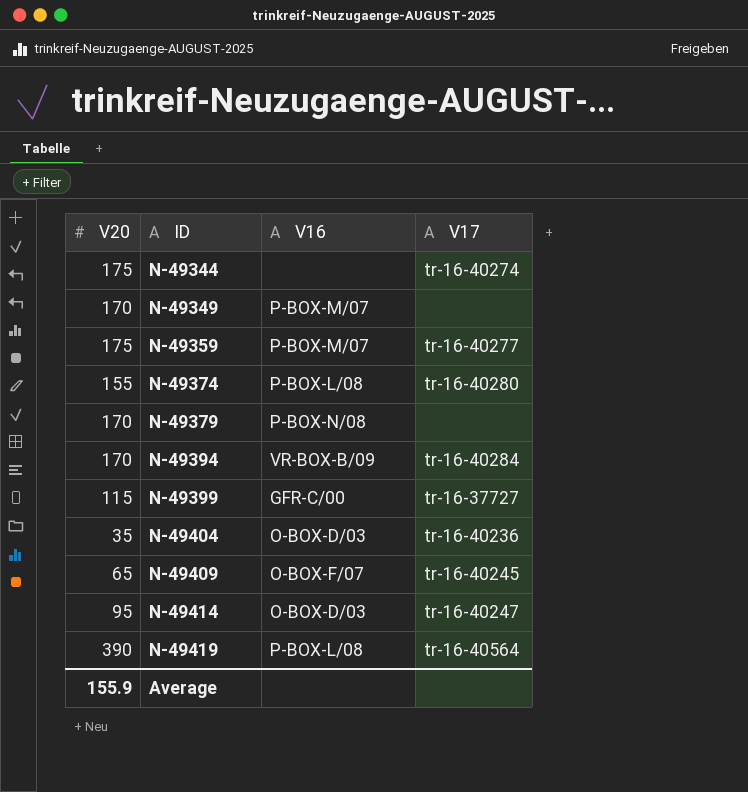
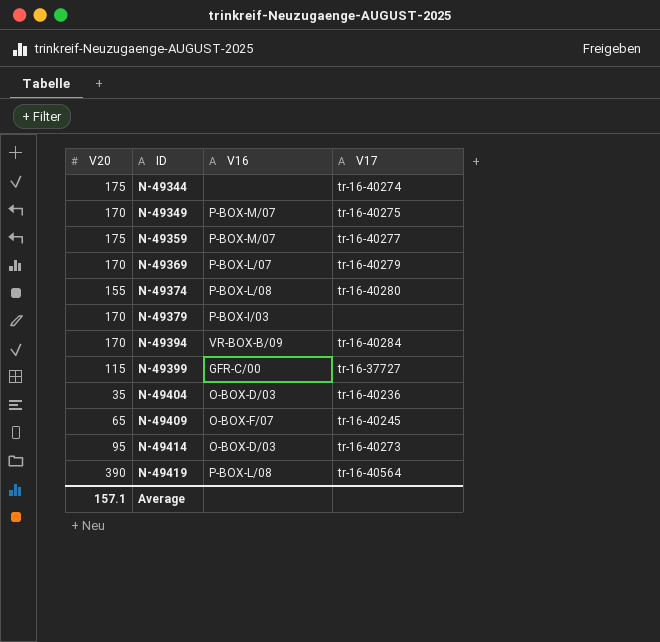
N-49349 | V17: none -> tr-16-40275
row N-49369: none -> 170 | P-BOX-L/07 | tr-16-40279
N-49379 | V16: P-BOX-N/08 -> P-BOX-I/03
N-49414 | V17: tr-16-40247 -> tr-16-40273
Average | V20: 155.9 -> 157.1

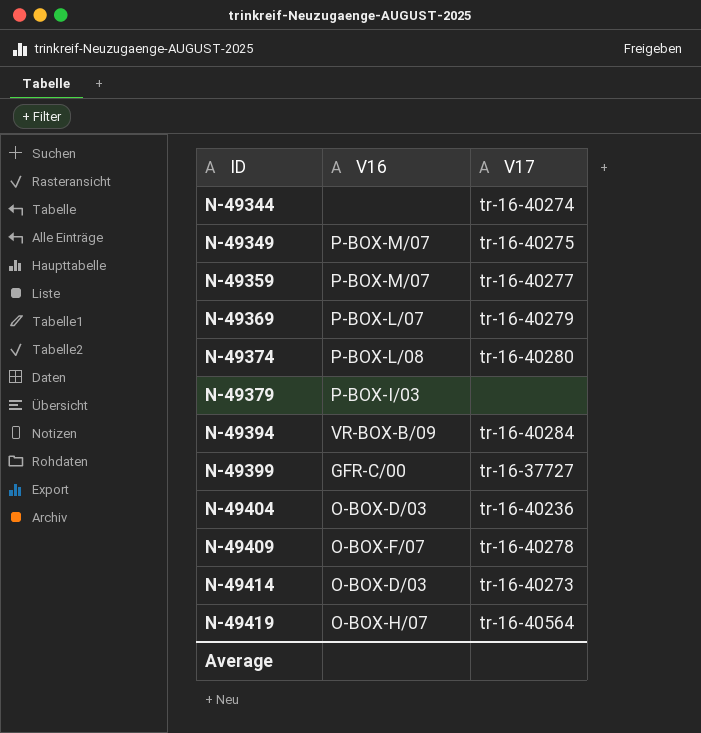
column V20 | position: 1 -> none
N-49409 | V17: tr-16-40245 -> tr-16-40278
N-49419 | V16: P-BOX-L/08 -> O-BOX-H/07

